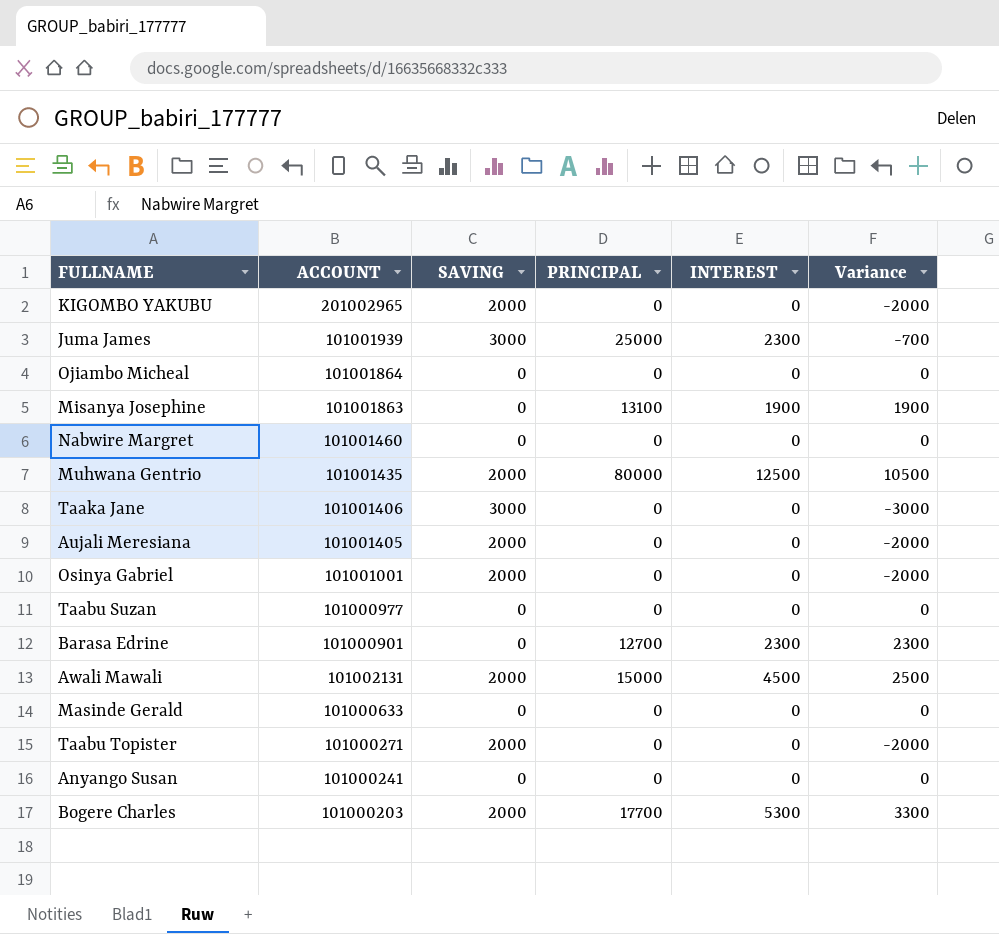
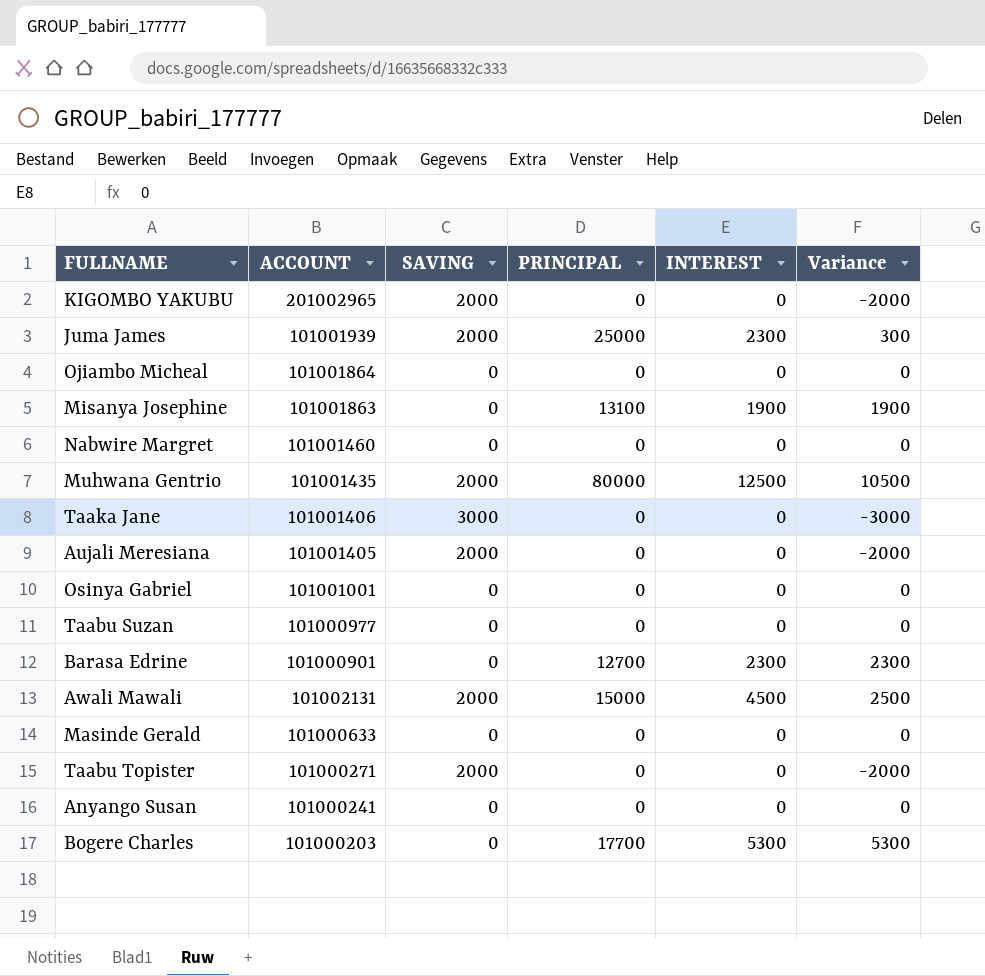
Juma James | SAVING: 3000 -> 2000
Juma James | Variance: -700 -> 300
Osinya Gabriel | SAVING: 2000 -> 0
Osinya Gabriel | Variance: -2000 -> 0
Bogere Charles | SAVING: 2000 -> 0
Bogere Charles | Variance: 3300 -> 5300

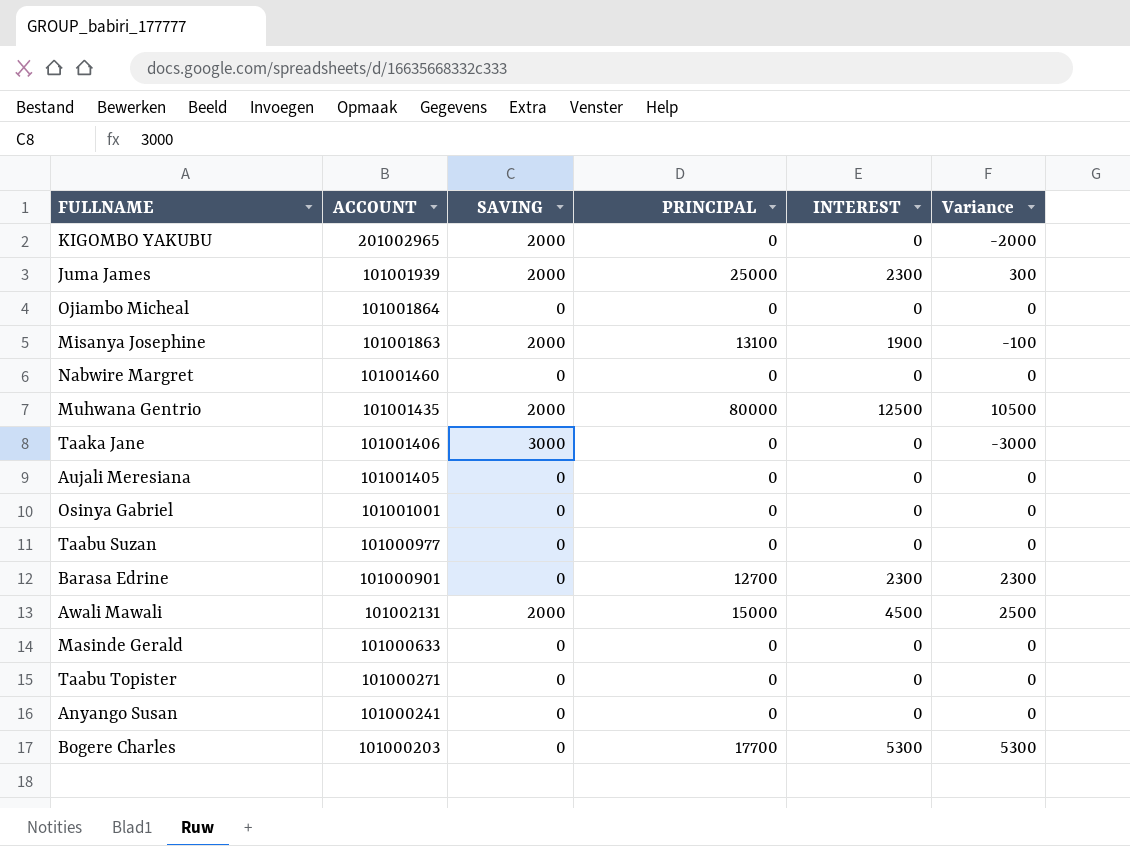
Misanya Josephine | SAVING: 0 -> 2000
Misanya Josephine | Variance: 1900 -> -100
Aujali Meresiana | SAVING: 2000 -> 0
Aujali Meresiana | Variance: -2000 -> 0
Taabu Topister | SAVING: 2000 -> 0
Taabu Topister | Variance: -2000 -> 0

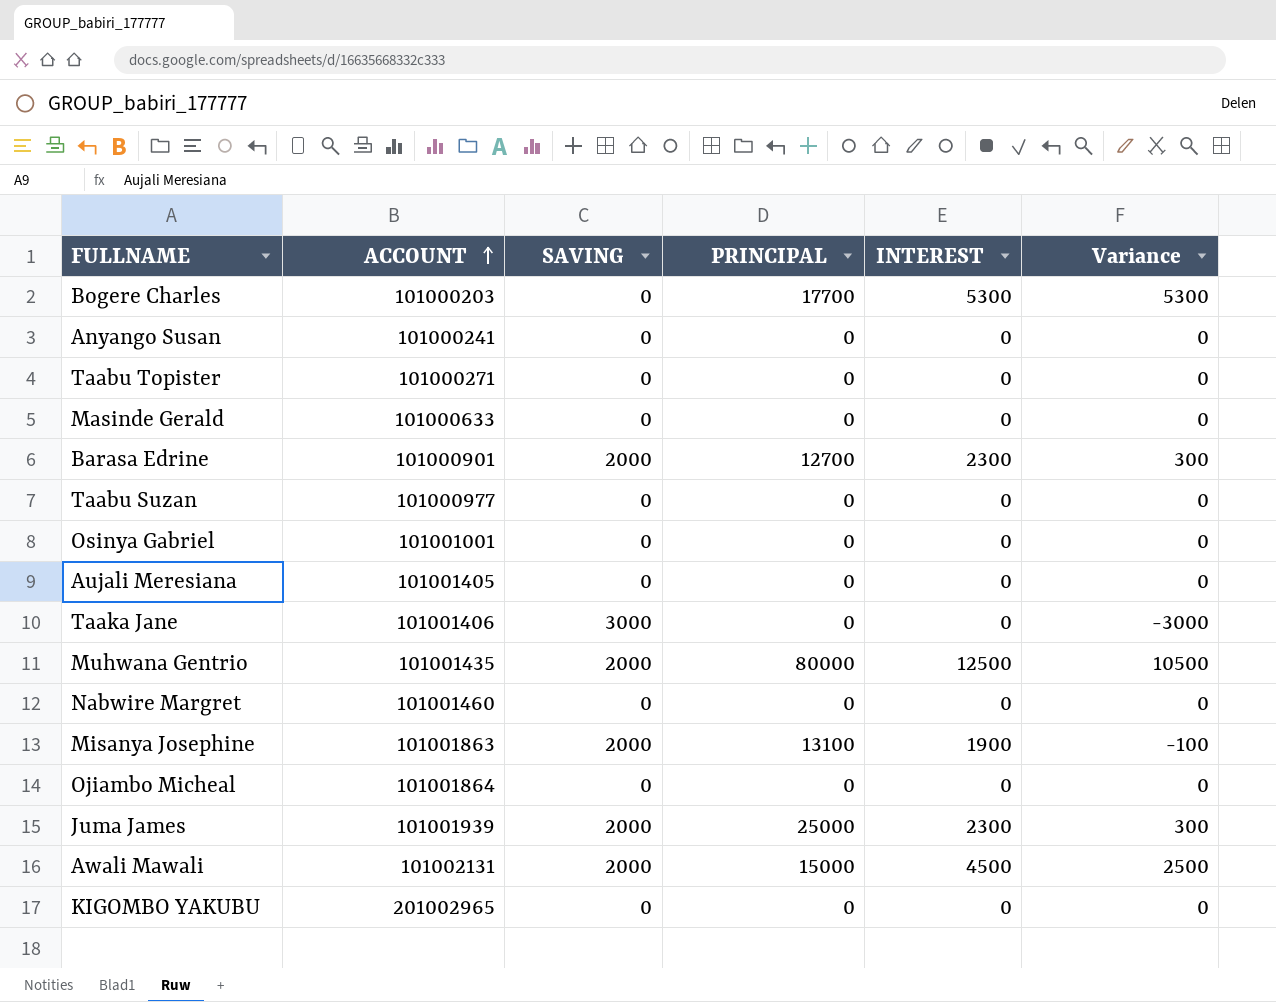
row order: none -> ACCOUNT ascending
Barasa Edrine | SAVING: 0 -> 2000
Barasa Edrine | Variance: 2300 -> 300
KIGOMBO YAKUBU | SAVING: 2000 -> 0
KIGOMBO YAKUBU | Variance: -2000 -> 0

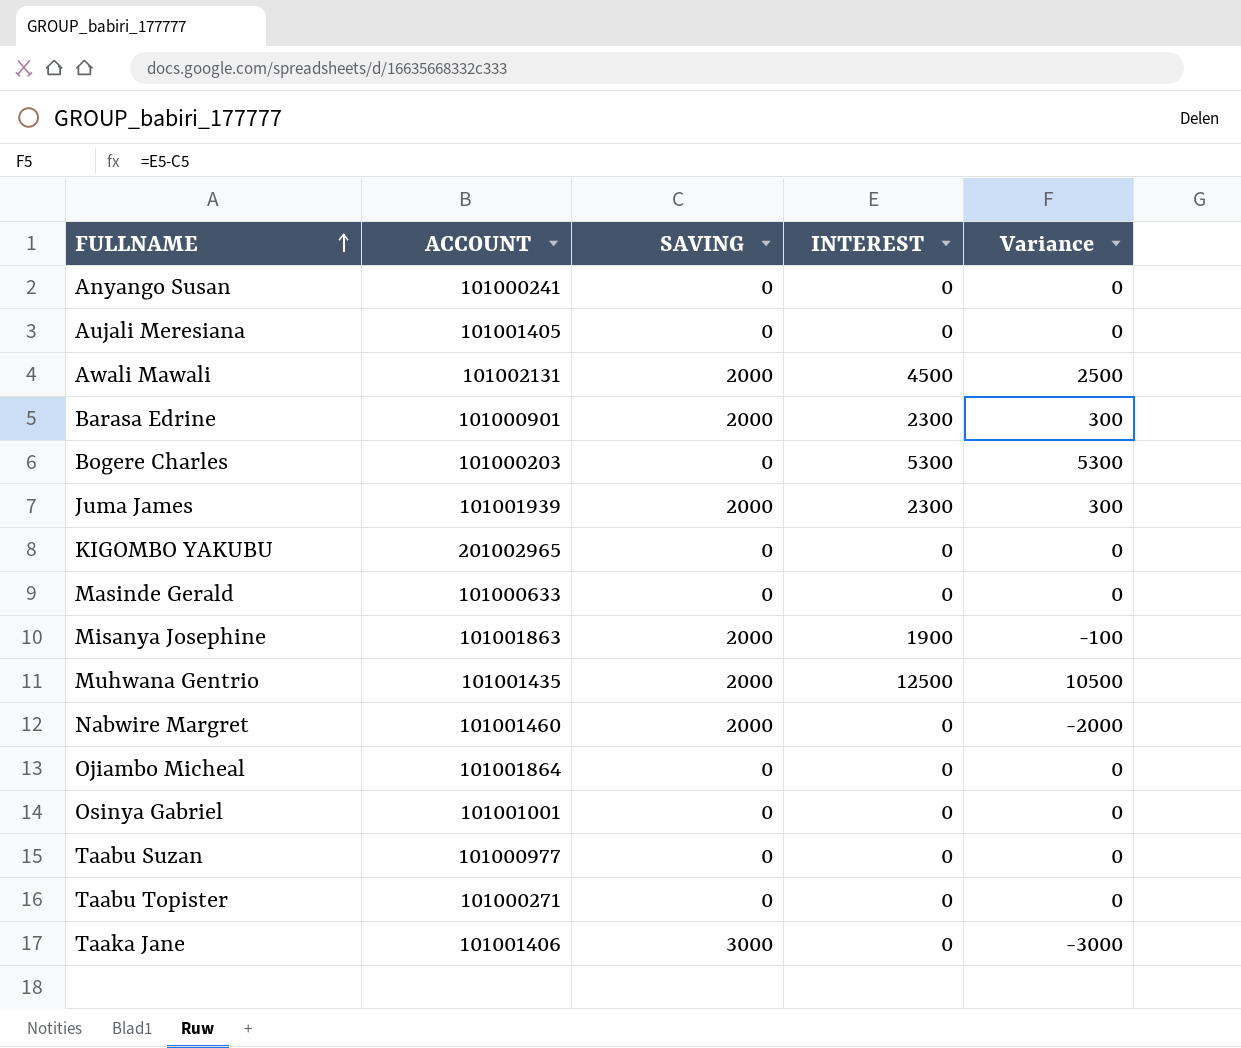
row order: ACCOUNT ascending -> FULLNAME ascending
column PRINCIPAL | position: 4 -> none
Nabwire Margret | SAVING: 0 -> 2000
Nabwire Margret | Variance: 0 -> -2000

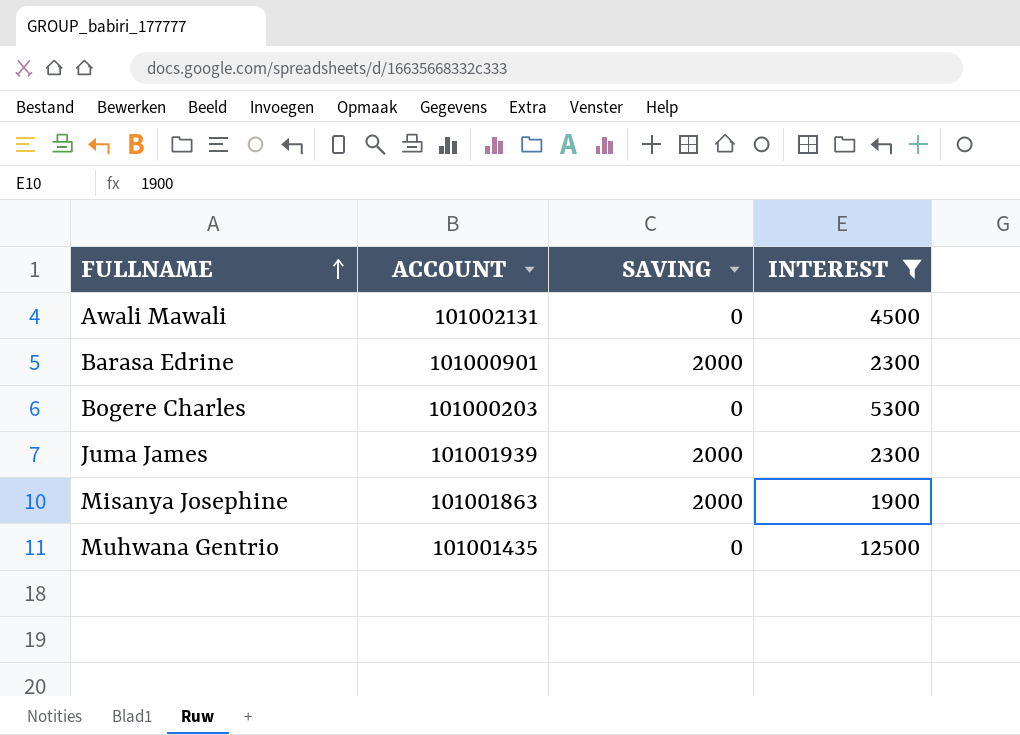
filter: none -> INTEREST != 0
column Variance | formula: [INTEREST] - [SAVING] -> none
Awali Mawali | SAVING: 2000 -> 0
Muhwana Gentrio | SAVING: 2000 -> 0

